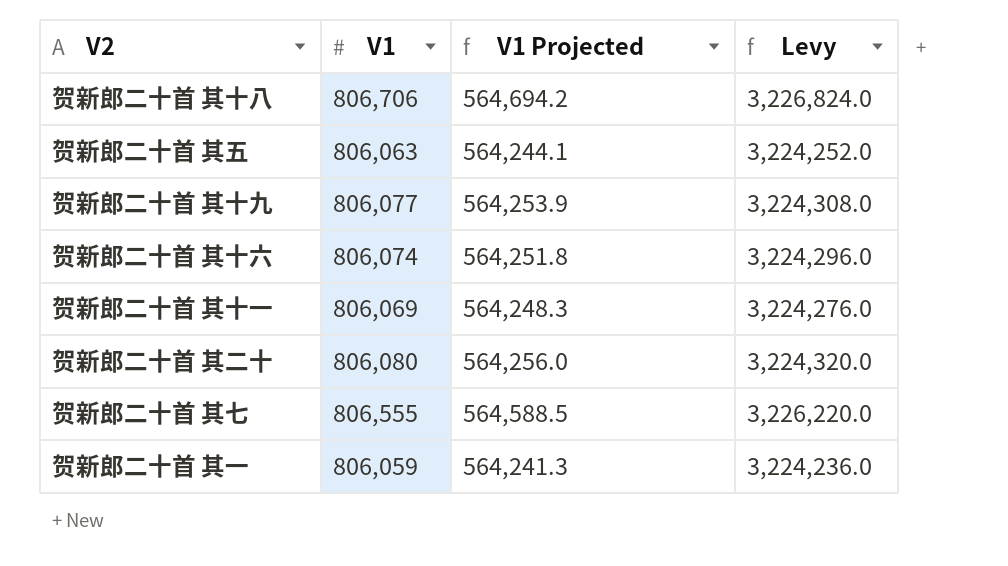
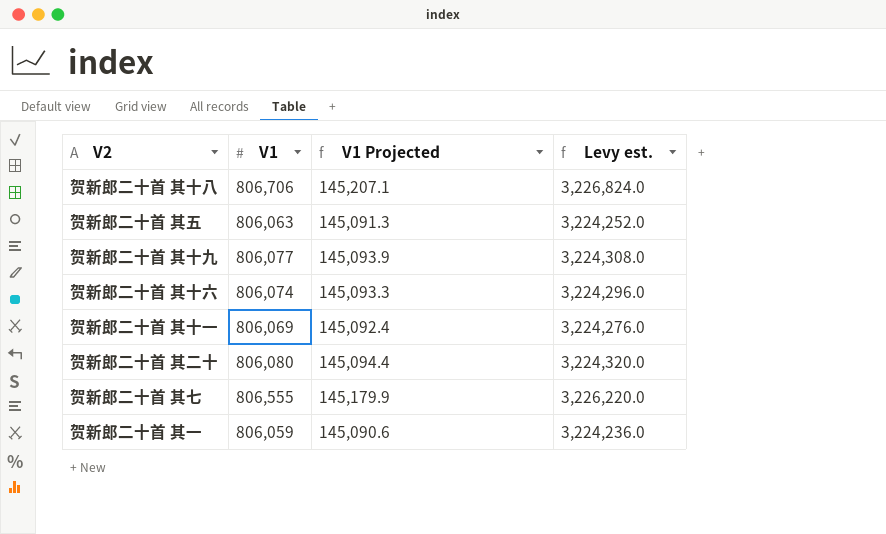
column V1 Projected | formula: [V1] * 0.7 -> [V1] * 0.18
column name: Levy -> Levy est.

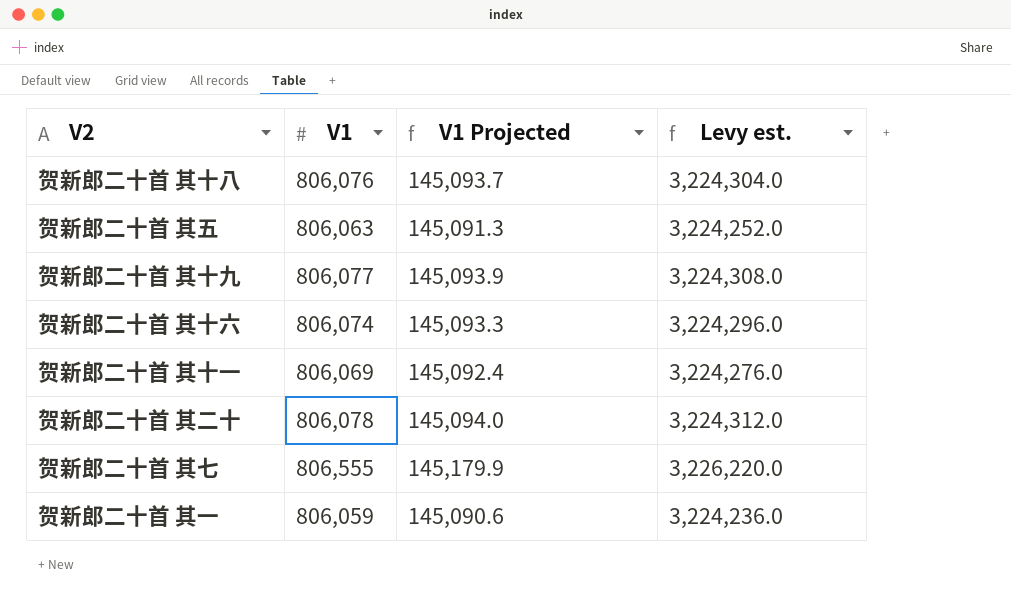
贺新郎二十首 其十八 | V1: 806,706 -> 806,076
贺新郎二十首 其十八 | V1 Projected: 145,207.1 -> 145,093.7
贺新郎二十首 其十八 | Levy est.: 3,226,824.0 -> 3,224,304.0
贺新郎二十首 其二十 | V1: 806,080 -> 806,078
贺新郎二十首 其二十 | V1 Projected: 145,094.4 -> 145,094.0
贺新郎二十首 其二十 | Levy est.: 3,224,320.0 -> 3,224,312.0

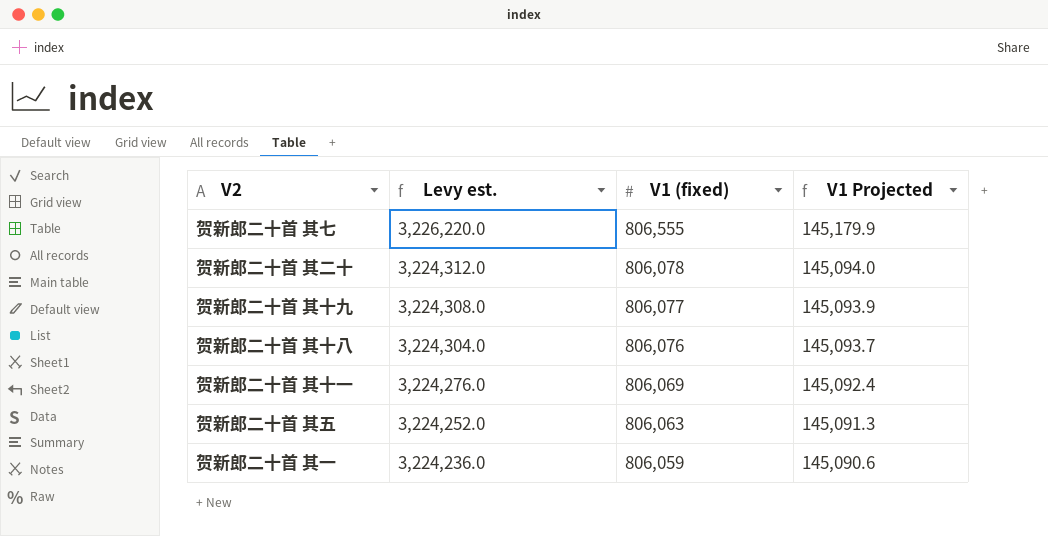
row order: none -> Levy est. descending
column Levy est. | position: 4 -> 2
column name: V1 -> V1 (fixed)
row 贺新郎二十首 其十六: 806,074 | 145,093.3 | 3,224,296.0 -> none

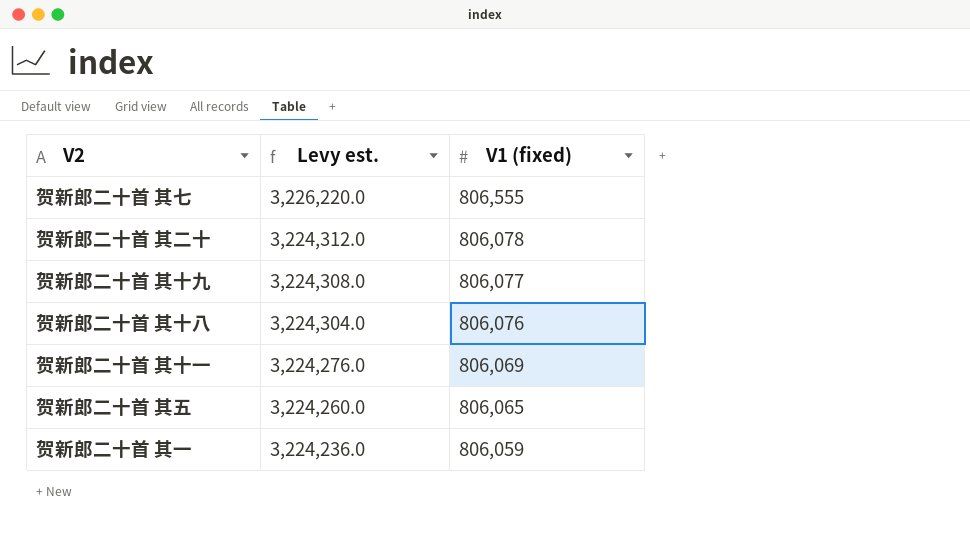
column V1 Projected | formula: [V1 (fixed)] * 0.18 -> none
贺新郎二十首 其五 | Levy est.: 3,224,252.0 -> 3,224,260.0
贺新郎二十首 其五 | V1 (fixed): 806,063 -> 806,065

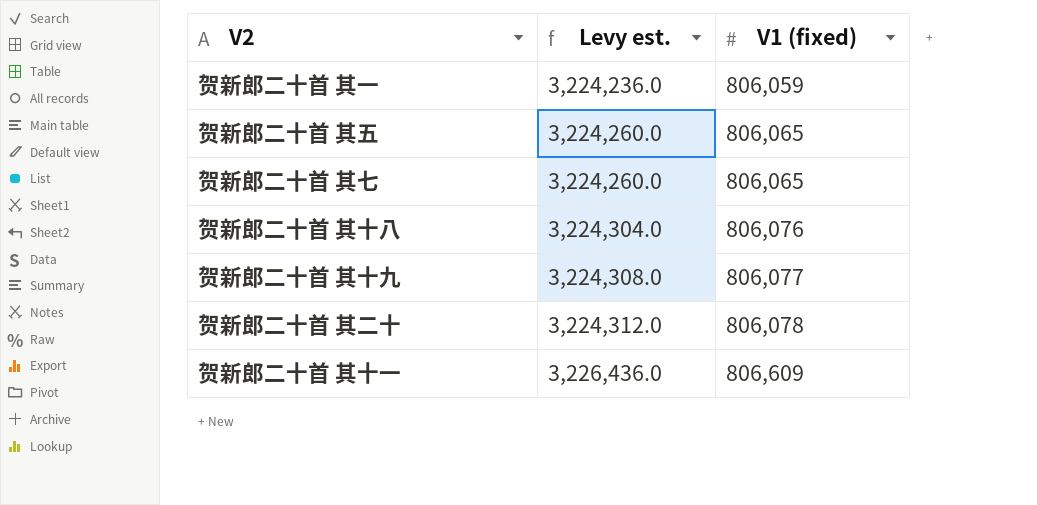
row order: Levy est. descending -> Levy est. ascending
贺新郎二十首 其七 | Levy est.: 3,226,220.0 -> 3,224,260.0
贺新郎二十首 其七 | V1 (fixed): 806,555 -> 806,065
贺新郎二十首 其十一 | Levy est.: 3,224,276.0 -> 3,226,436.0
贺新郎二十首 其十一 | V1 (fixed): 806,069 -> 806,609

